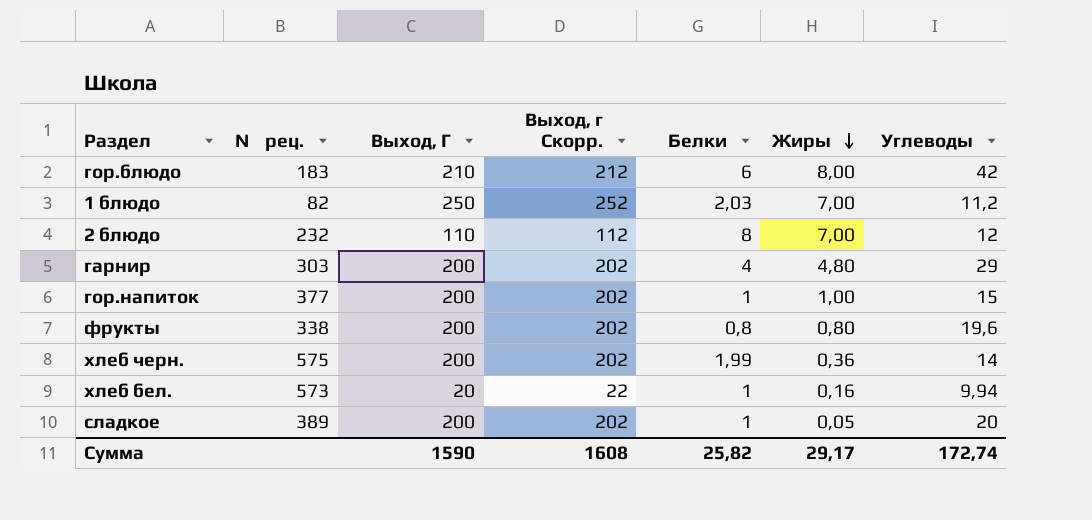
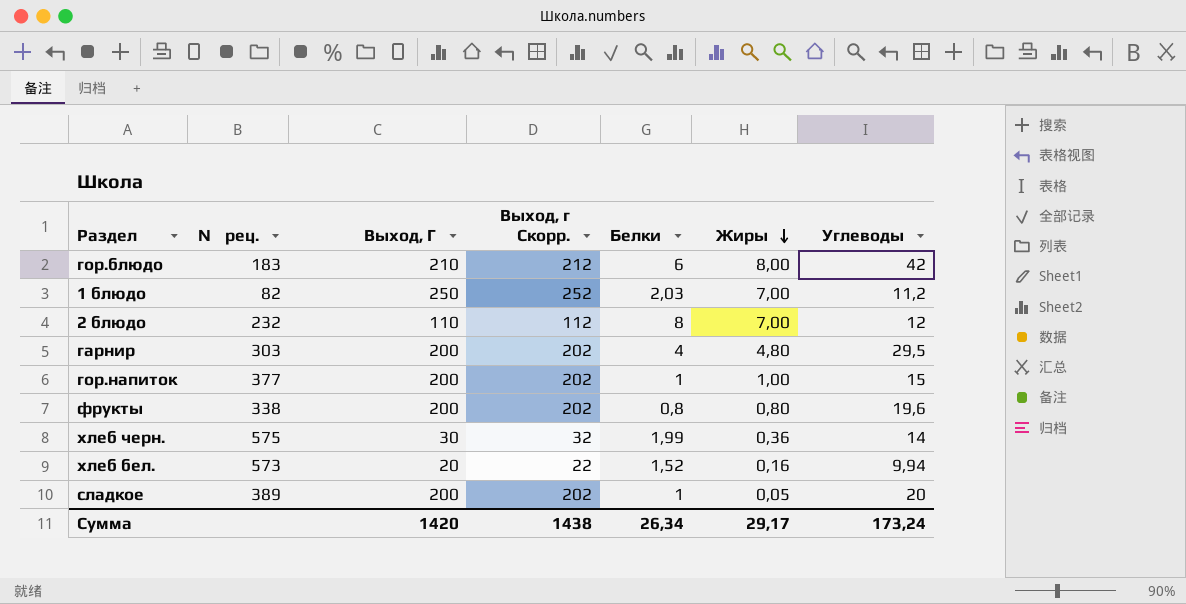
гарнир | Углеводы: 29 -> 29,5
хлеб черн. | Выход, Г: 200 -> 30
хлеб черн. | Выход, г Скорр.: 202 -> 32
хлеб бел. | Белки: 1 -> 1,52
Сумма | Выход, Г: 1590 -> 1420
Сумма | Выход, г Скорр.: 1608 -> 1438
Сумма | Белки: 25,82 -> 26,34
Сумма | Углеводы: 172,74 -> 173,24

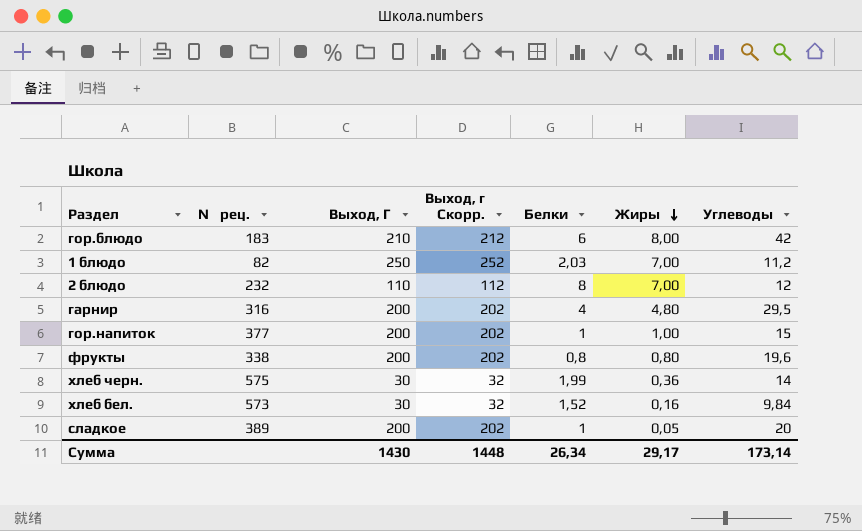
гарнир | № рец.: 303 -> 316
хлеб бел. | Выход, Г: 20 -> 30
хлеб бел. | Выход, г Скорр.: 22 -> 32
хлеб бел. | Углеводы: 9,94 -> 9,84
Сумма | Выход, Г: 1420 -> 1430
Сумма | Выход, г Скорр.: 1438 -> 1448
Сумма | Углеводы: 173,24 -> 173,14

